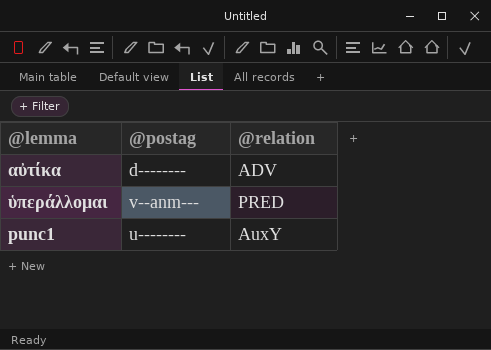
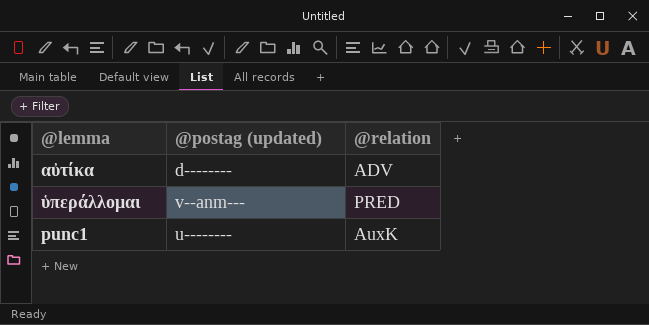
column name: @postag -> @postag (updated)
punc1 | @relation: AuxY -> AuxK

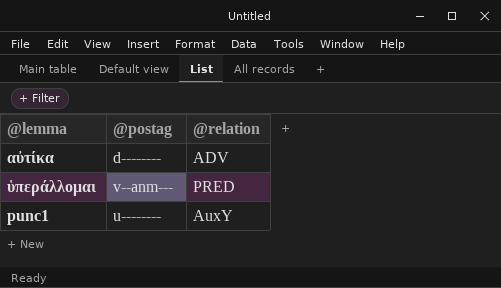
column name: @postag (updated) -> @postag
punc1 | @relation: AuxK -> AuxY

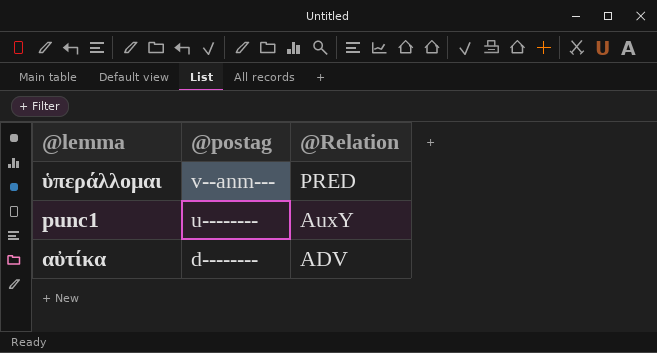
row order: none -> @postag descending
column name: @relation -> @Relation

